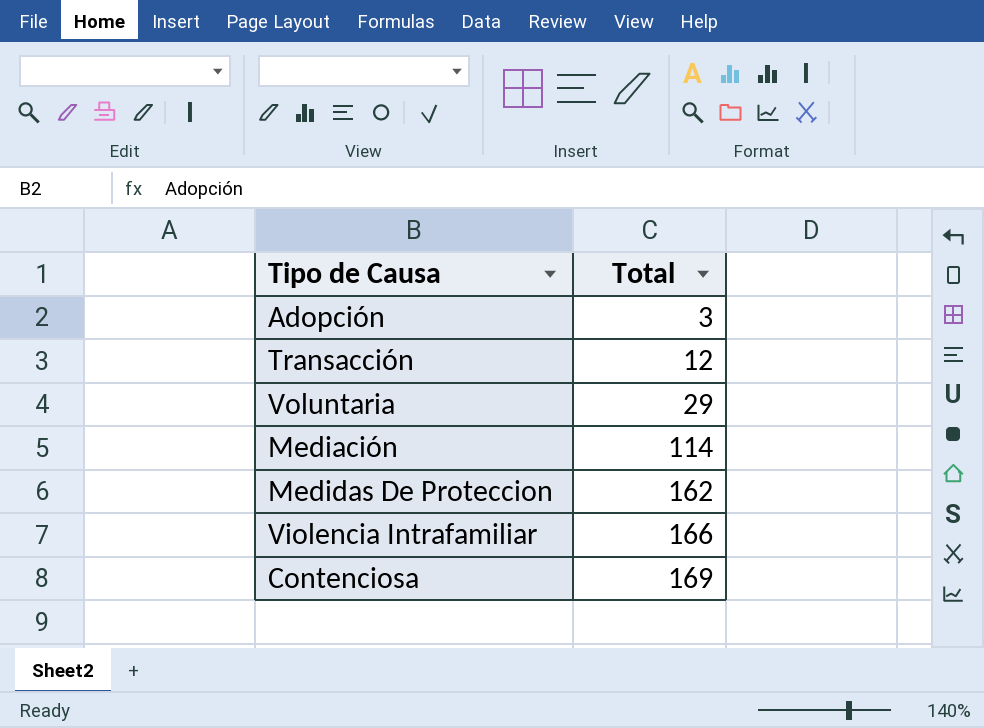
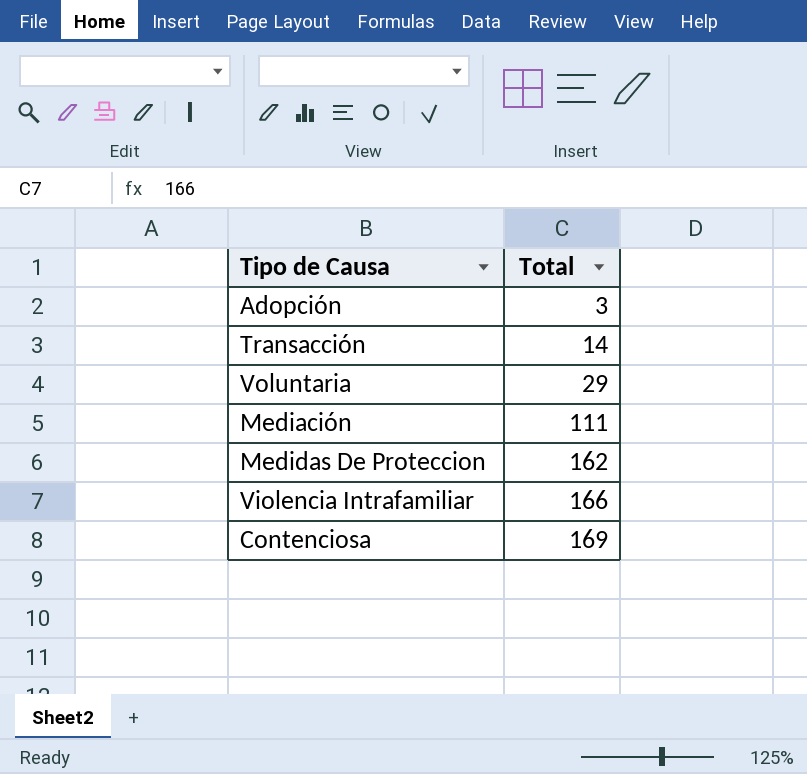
Transacción | Total: 12 -> 14
Mediación | Total: 114 -> 111

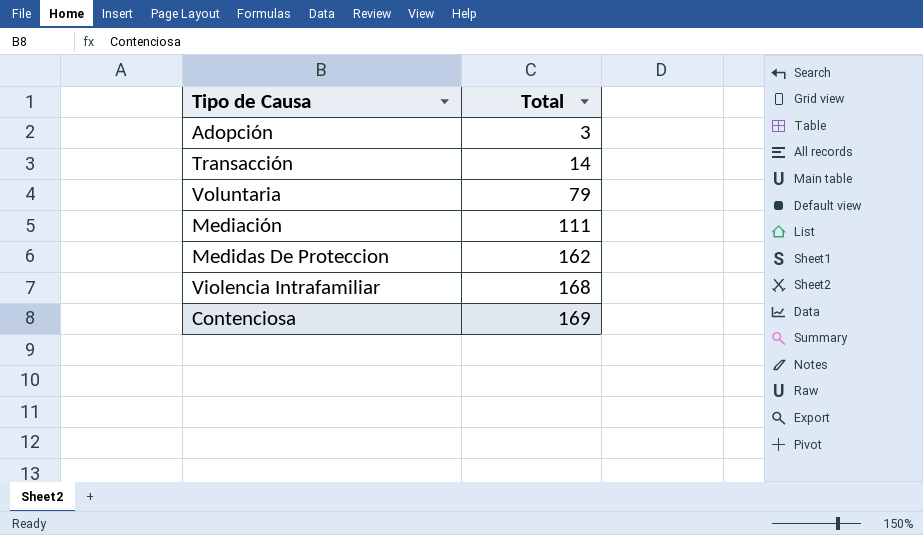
Voluntaria | Total: 29 -> 79
Violencia Intrafamiliar | Total: 166 -> 168

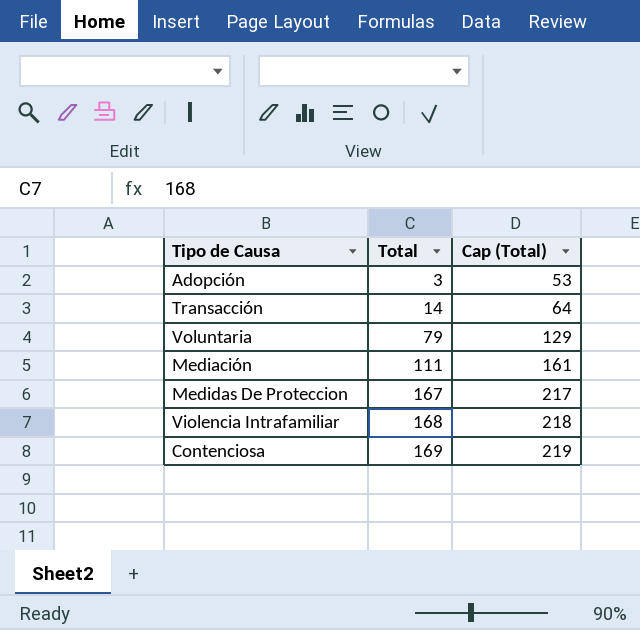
column Cap (Total) | formula: none -> [Total] + 50
Medidas De Proteccion | Total: 162 -> 167

